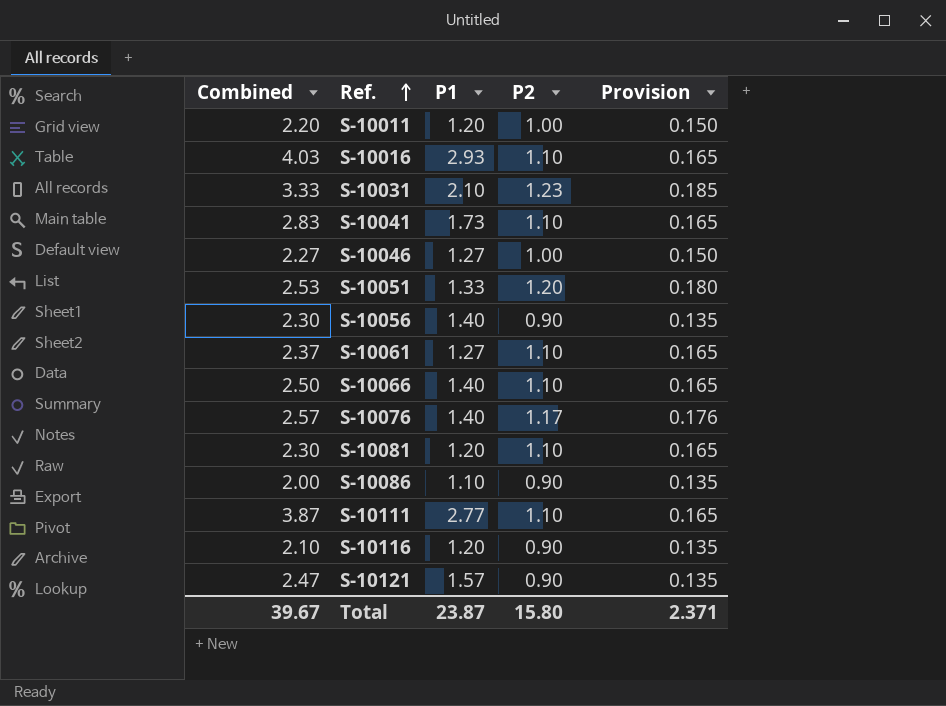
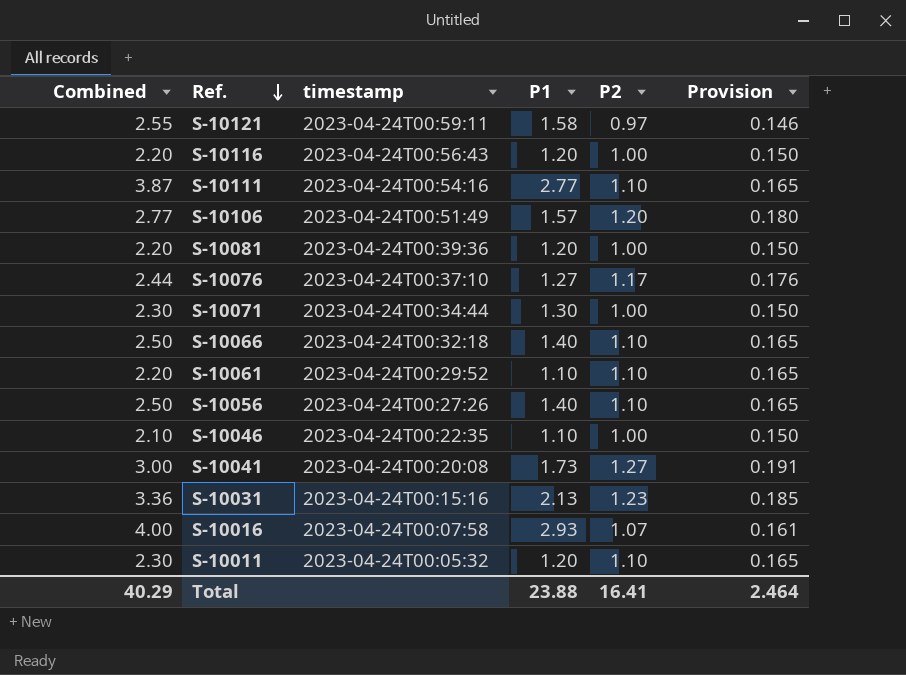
row order: Ref. ascending -> Ref. descending
column timestamp | position: none -> 3
row S-10051: 2.53 | 1.33 | 1.20 | 0.180 -> none
row S-10086: 2.00 | 1.10 | 0.90 | 0.135 -> none
S-10121 | Combined: 2.47 -> 2.55
S-10121 | P1: 1.57 -> 1.58
S-10121 | P2: 0.90 -> 0.97
S-10121 | Provision: 0.135 -> 0.146
S-10116 | Combined: 2.10 -> 2.20
S-10116 | P2: 0.90 -> 1.00
S-10116 | Provision: 0.135 -> 0.150
row S-10106: none -> 2.77 | 2023-04-24T00:51:49 | 1.57 | 1.20 | 0.180
S-10081 | Combined: 2.30 -> 2.20
S-10081 | P2: 1.10 -> 1.00
S-10081 | Provision: 0.165 -> 0.150
S-10076 | Combined: 2.57 -> 2.44
S-10076 | P1: 1.40 -> 1.27
row S-10071: none -> 2.30 | 2023-04-24T00:34:44 | 1.30 | 1.00 | 0.150
S-10061 | Combined: 2.37 -> 2.20
S-10061 | P1: 1.27 -> 1.10
S-10056 | Combined: 2.30 -> 2.50
S-10056 | P2: 0.90 -> 1.10
S-10056 | Provision: 0.135 -> 0.165
S-10046 | Combined: 2.27 -> 2.10
S-10046 | P1: 1.27 -> 1.10
S-10041 | Combined: 2.83 -> 3.00
S-10041 | P2: 1.10 -> 1.27
S-10041 | Provision: 0.165 -> 0.191
S-10031 | Combined: 3.33 -> 3.36
S-10031 | P1: 2.10 -> 2.13
S-10016 | Combined: 4.03 -> 4.00
S-10016 | P2: 1.10 -> 1.07
S-10016 | Provision: 0.165 -> 0.161
S-10011 | Combined: 2.20 -> 2.30
S-10011 | P2: 1.00 -> 1.10
S-10011 | Provision: 0.150 -> 0.165
Total | Combined: 39.67 -> 40.29
Total | P1: 23.87 -> 23.88
Total | P2: 15.80 -> 16.41
Total | Provision: 2.371 -> 2.464

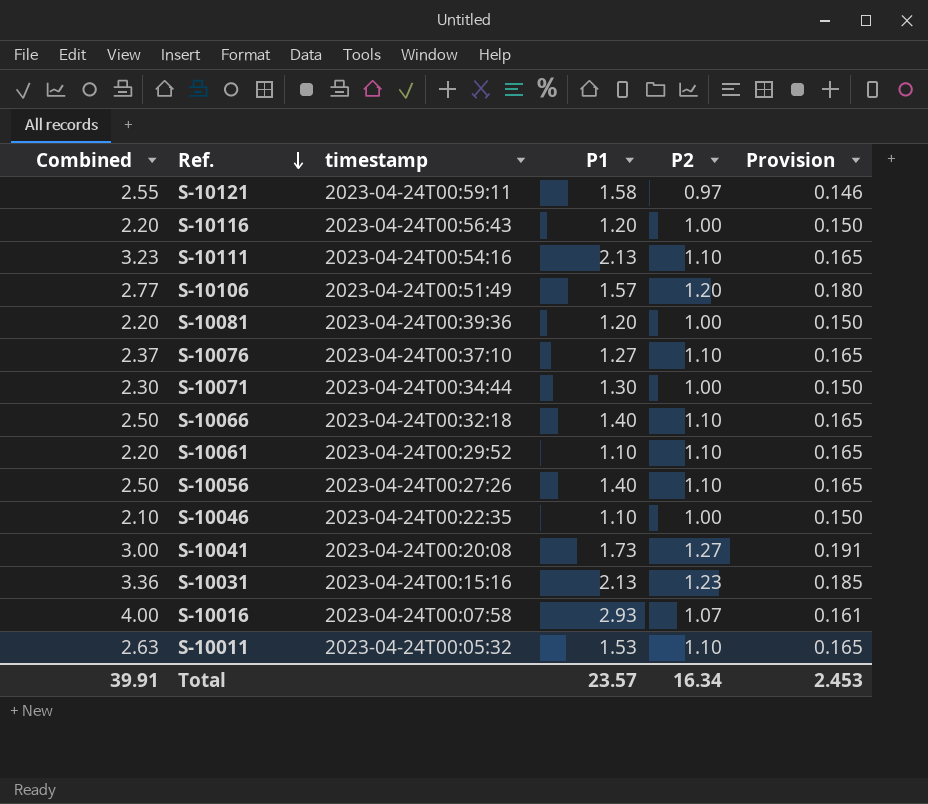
S-10111 | Combined: 3.87 -> 3.23
S-10111 | P1: 2.77 -> 2.13
S-10076 | Combined: 2.44 -> 2.37
S-10076 | P2: 1.17 -> 1.10
S-10076 | Provision: 0.176 -> 0.165
S-10011 | Combined: 2.30 -> 2.63
S-10011 | P1: 1.20 -> 1.53
Total | Combined: 40.29 -> 39.91
Total | P1: 23.88 -> 23.57
Total | P2: 16.41 -> 16.34
Total | Provision: 2.464 -> 2.453

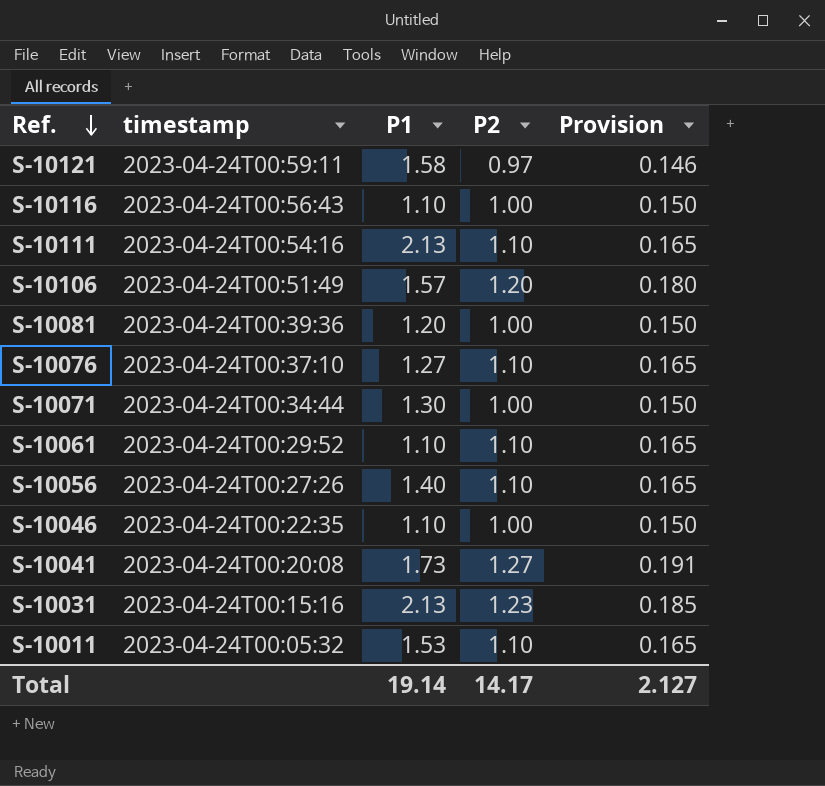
column Combined | formula: [P1] + [P2] -> none
row S-10066: 2.50 | 2023-04-24T00:32:18 | 1.40 | 1.10 | 0.165 -> none
row S-10016: 4.00 | 2023-04-24T00:07:58 | 2.93 | 1.07 | 0.161 -> none
S-10116 | P1: 1.20 -> 1.10
Total | P1: 23.57 -> 19.14
Total | P2: 16.34 -> 14.17
Total | Provision: 2.453 -> 2.127

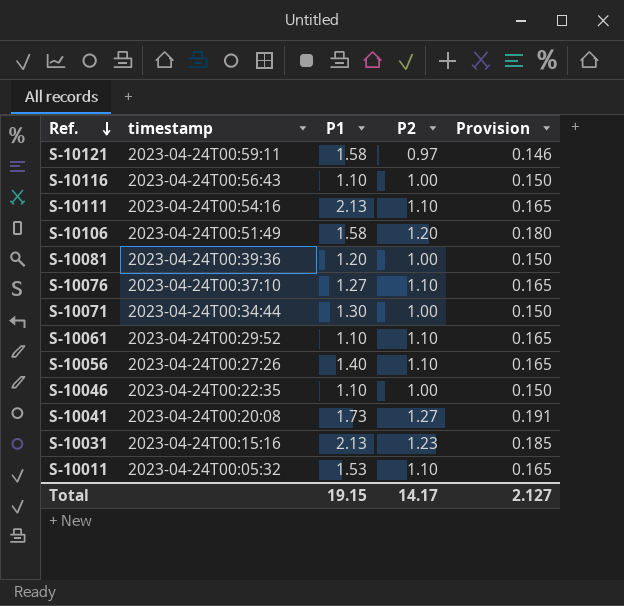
S-10106 | P1: 1.57 -> 1.58
Total | P1: 19.14 -> 19.15

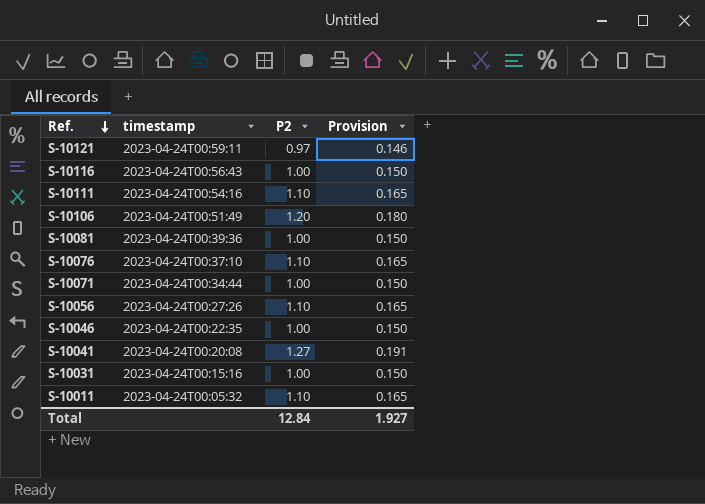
column P1 | position: 3 -> none
row S-10061: 2023-04-24T00:29:52 | 1.10 | 1.10 | 0.165 -> none
S-10031 | P2: 1.23 -> 1.00
S-10031 | Provision: 0.185 -> 0.150
Total | P2: 14.17 -> 12.84
Total | Provision: 2.127 -> 1.927

